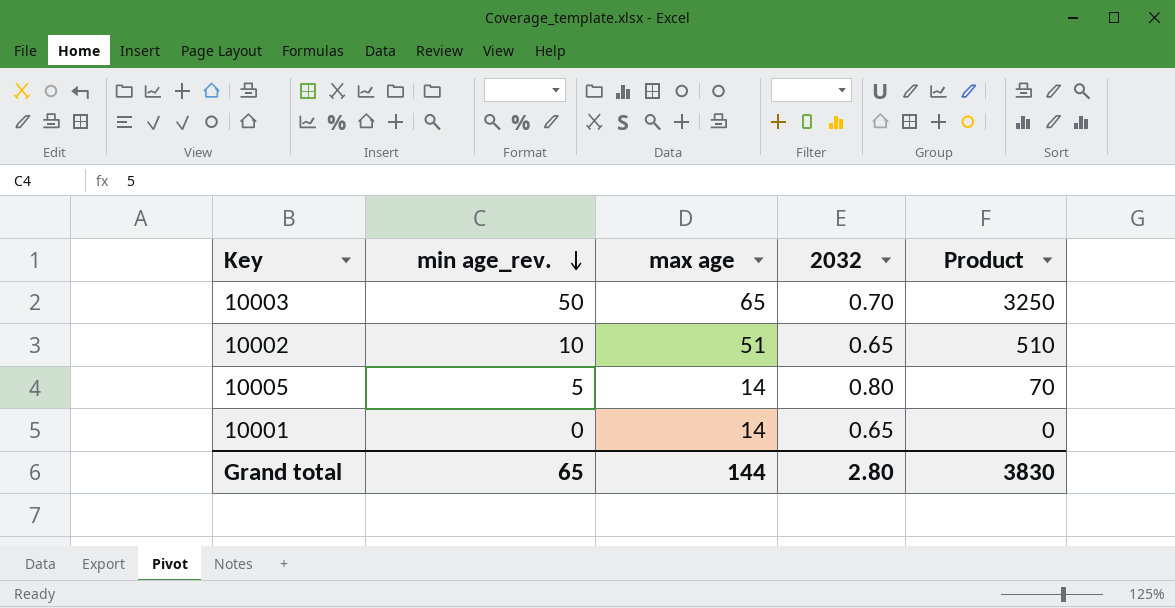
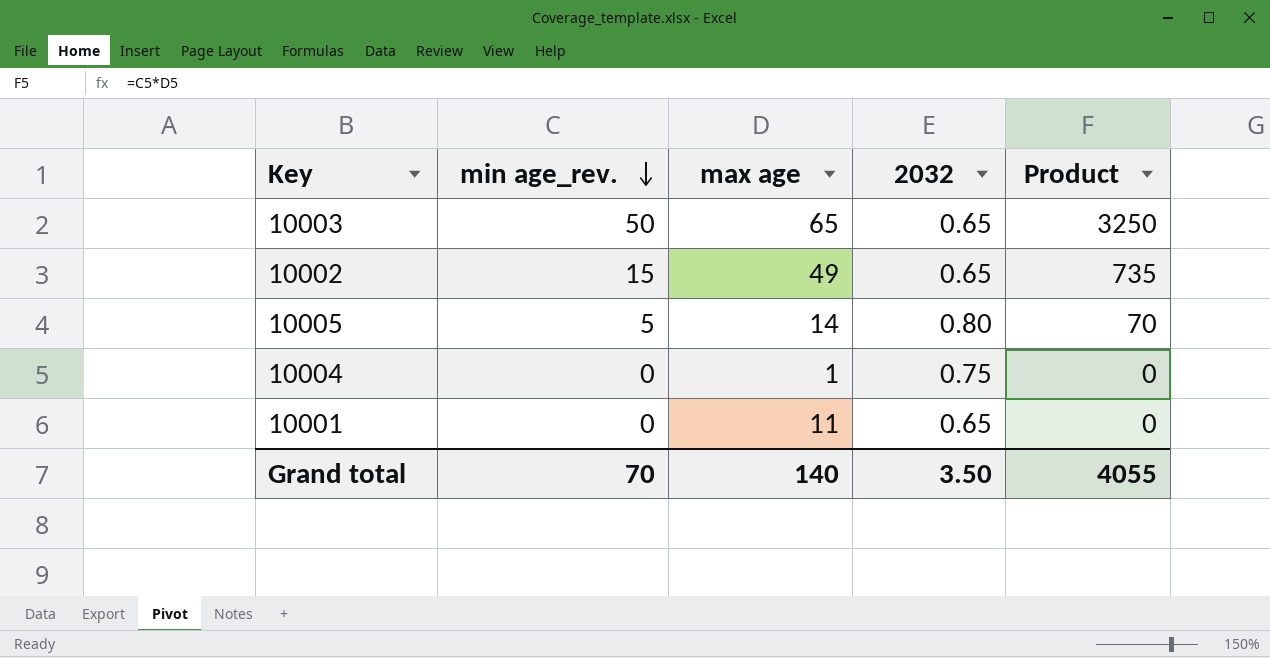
10003 | 2032: 0.70 -> 0.65
10002 | min age_rev.: 10 -> 15
10002 | max age: 51 -> 49
10002 | Product: 510 -> 735
row 10004: none -> 0 | 1 | 0.75 | 0
10001 | max age: 14 -> 11
Grand total | min age_rev.: 65 -> 70
Grand total | max age: 144 -> 140
Grand total | 2032: 2.80 -> 3.50
Grand total | Product: 3830 -> 4055

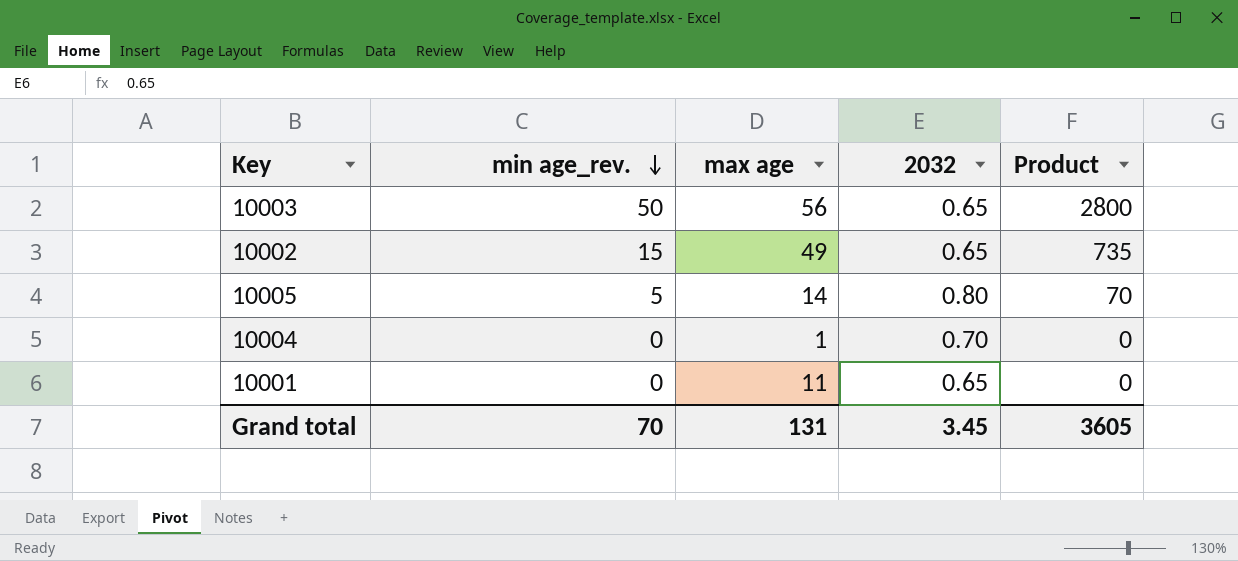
10003 | max age: 65 -> 56
10003 | Product: 3250 -> 2800
10004 | 2032: 0.75 -> 0.70
Grand total | max age: 140 -> 131
Grand total | 2032: 3.50 -> 3.45
Grand total | Product: 4055 -> 3605

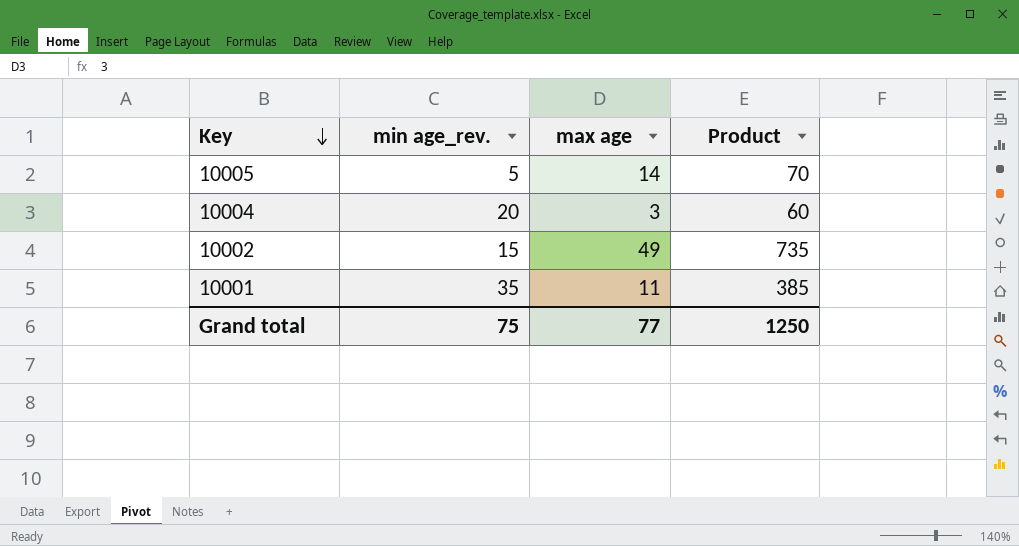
row order: min age_rev. descending -> Key descending
column 2032 | position: 4 -> none
row 10003: 50 | 56 | 0.65 | 2800 -> none
10004 | min age_rev.: 0 -> 20
10004 | max age: 1 -> 3
10004 | Product: 0 -> 60
10001 | min age_rev.: 0 -> 35
10001 | Product: 0 -> 385
Grand total | min age_rev.: 70 -> 75
Grand total | max age: 131 -> 77
Grand total | Product: 3605 -> 1250

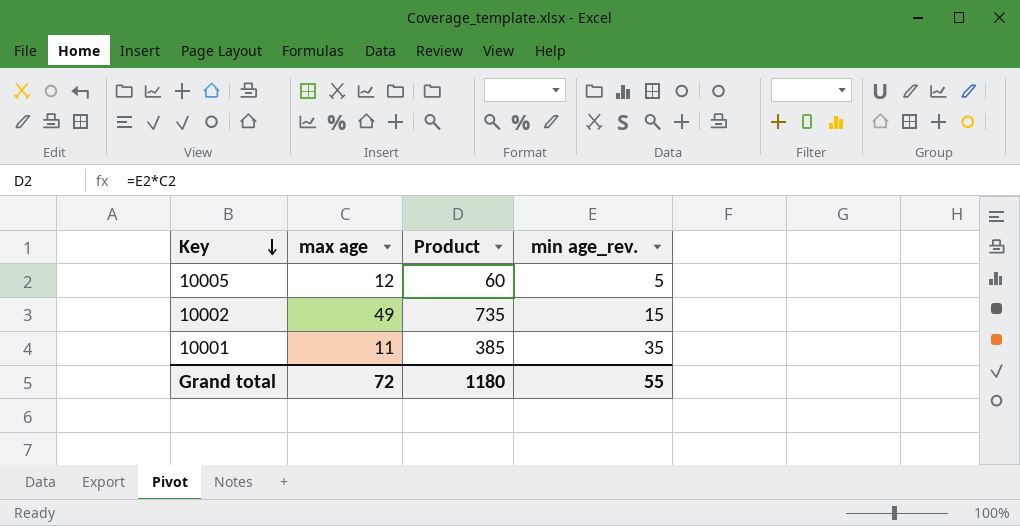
column min age_rev. | position: 2 -> 4
row 10004: 20 | 3 | 60 -> none
10005 | max age: 14 -> 12
10005 | Product: 70 -> 60
Grand total | max age: 77 -> 72
Grand total | Product: 1250 -> 1180
Grand total | min age_rev.: 75 -> 55

